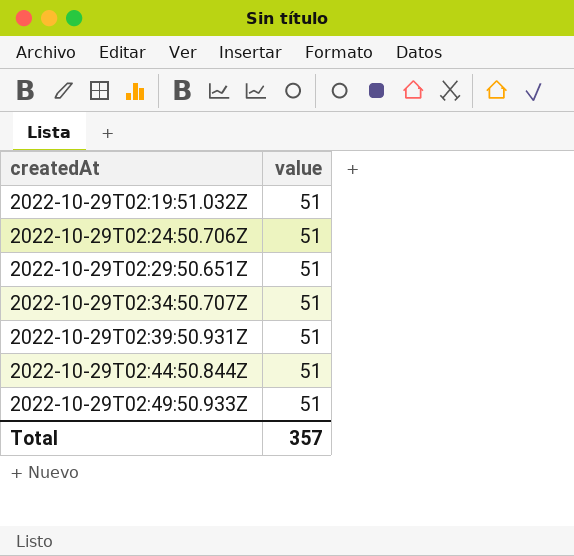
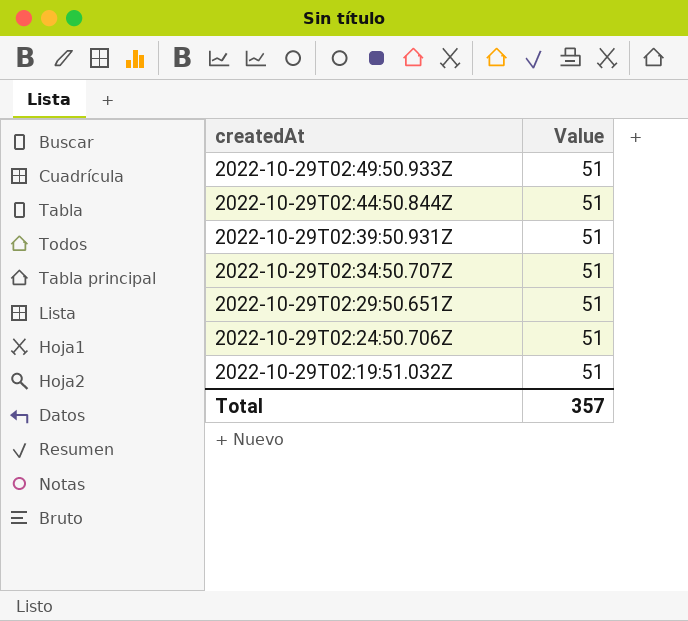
row order: createdAt ascending -> createdAt descending
column name: value -> Value

